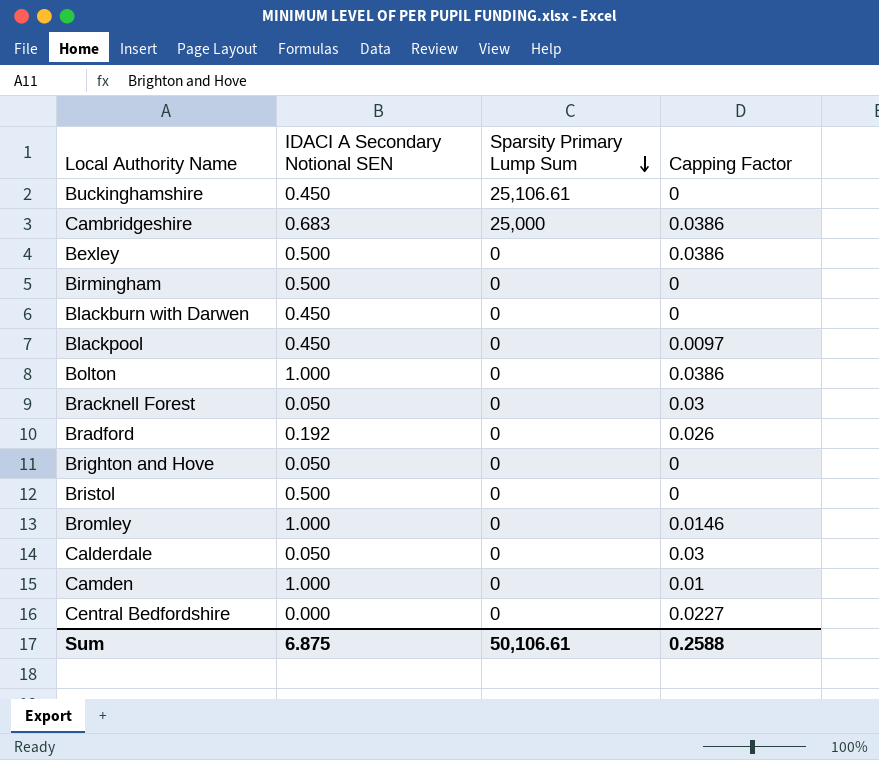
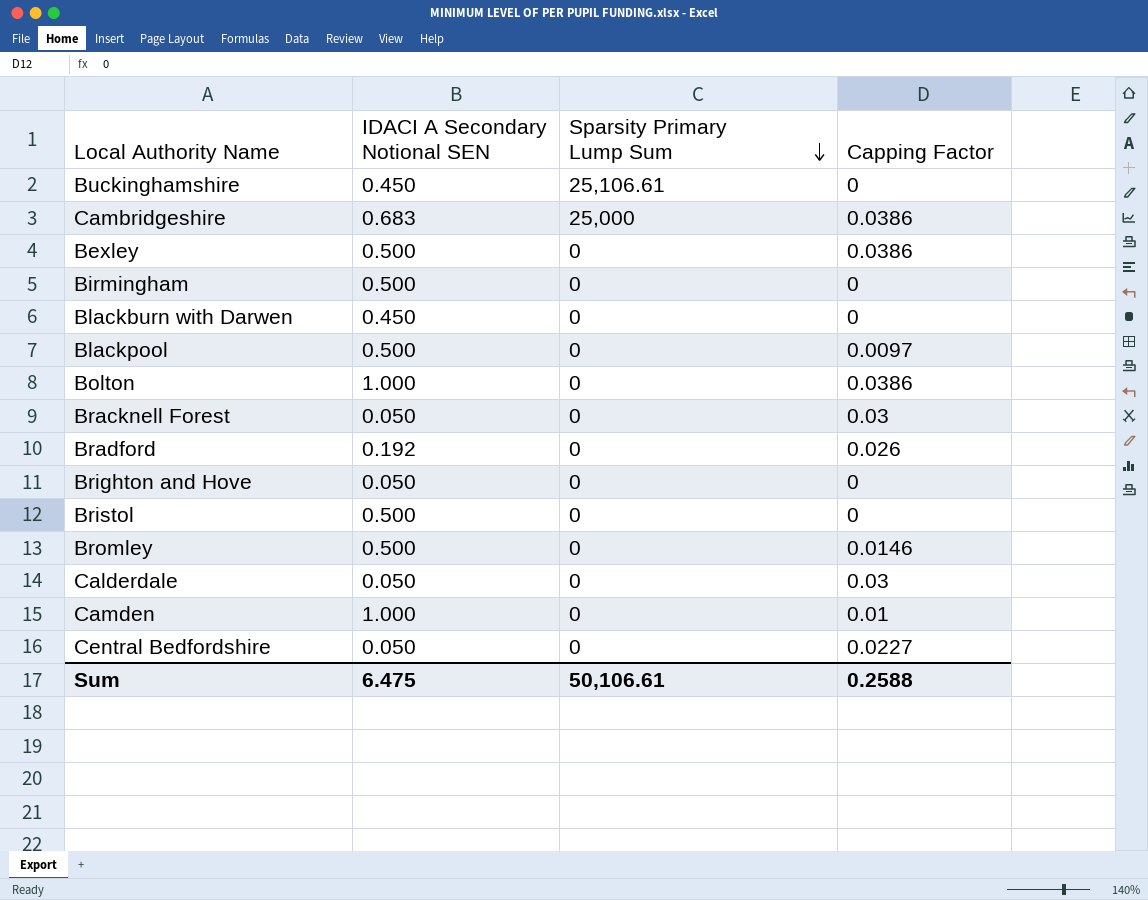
Blackpool | IDACI A Secondary Notional SEN: 0.450 -> 0.500
Bromley | IDACI A Secondary Notional SEN: 1.000 -> 0.500
Central Bedfordshire | IDACI A Secondary Notional SEN: 0.000 -> 0.050
Sum | IDACI A Secondary Notional SEN: 6.875 -> 6.475

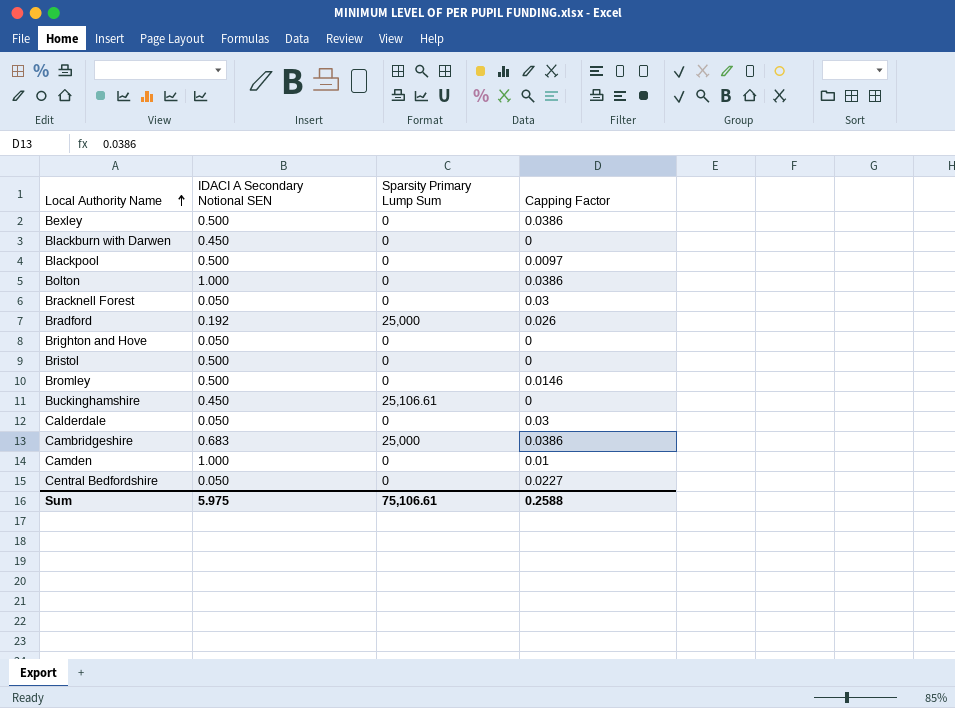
row order: Sparsity Primary Lump Sum descending -> Local Authority Name ascending
row Birmingham: 0.500 | 0 | 0 -> none
Bradford | Sparsity Primary Lump Sum: 0 -> 25,000
Sum | IDACI A Secondary Notional SEN: 6.475 -> 5.975
Sum | Sparsity Primary Lump Sum: 50,106.61 -> 75,106.61

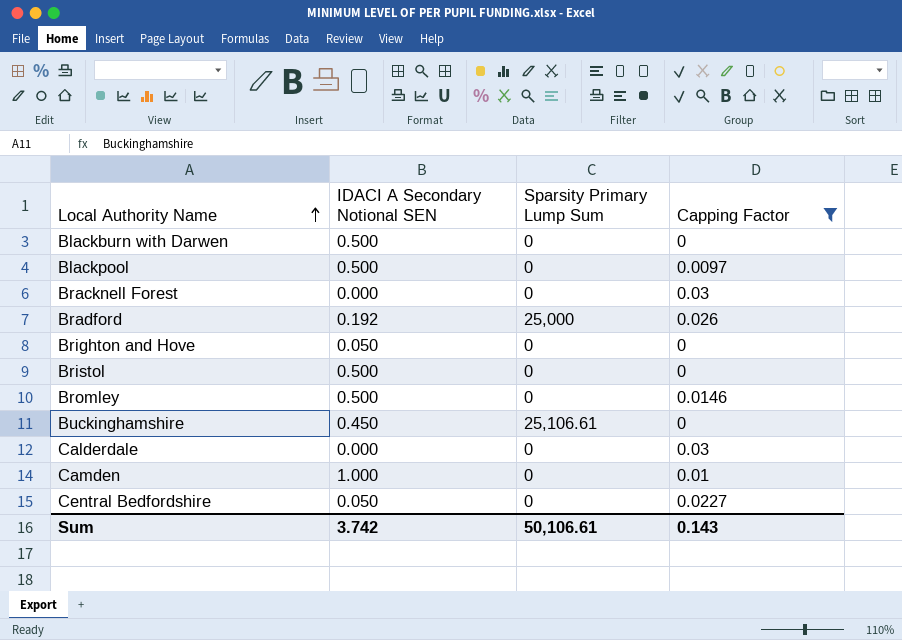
filter: none -> Capping Factor != 0.0386
Blackburn with Darwen | IDACI A Secondary Notional SEN: 0.450 -> 0.500
Bracknell Forest | IDACI A Secondary Notional SEN: 0.050 -> 0.000
Calderdale | IDACI A Secondary Notional SEN: 0.050 -> 0.000
Sum | IDACI A Secondary Notional SEN: 5.975 -> 3.742
Sum | Sparsity Primary Lump Sum: 75,106.61 -> 50,106.61
Sum | Capping Factor: 0.2588 -> 0.143

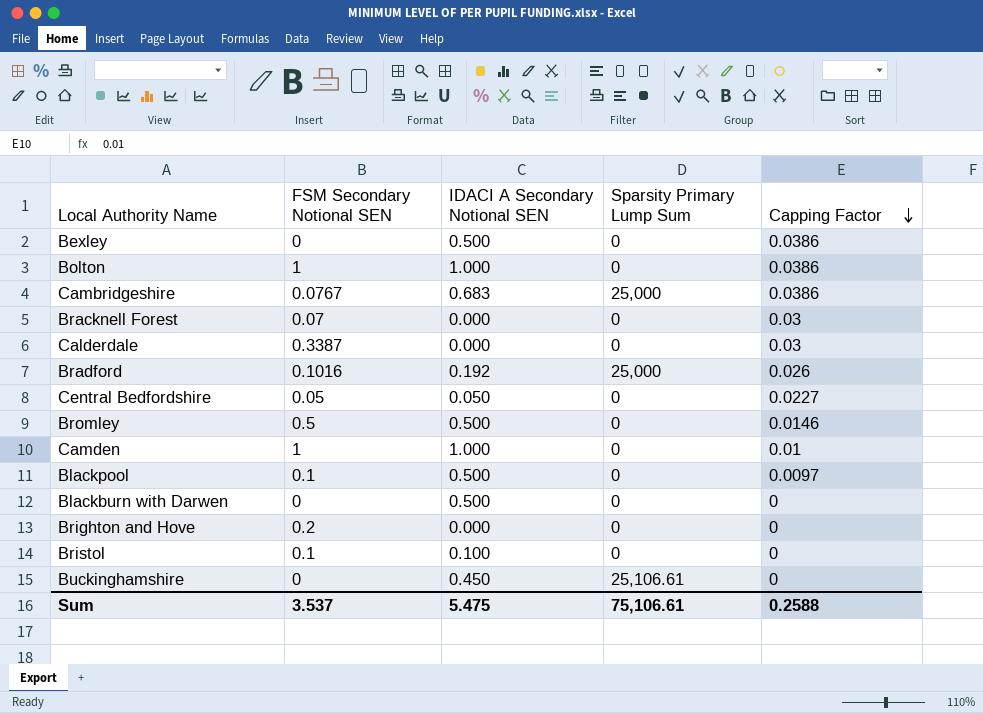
filter: Capping Factor != 0.0386 -> none
row order: Local Authority Name ascending -> Capping Factor descending
column FSM Secondary Notional SEN | position: none -> 2
Brighton and Hove | IDACI A Secondary Notional SEN: 0.050 -> 0.000
Bristol | IDACI A Secondary Notional SEN: 0.500 -> 0.100
Sum | IDACI A Secondary Notional SEN: 3.742 -> 5.475
Sum | Sparsity Primary Lump Sum: 50,106.61 -> 75,106.61
Sum | Capping Factor: 0.143 -> 0.2588

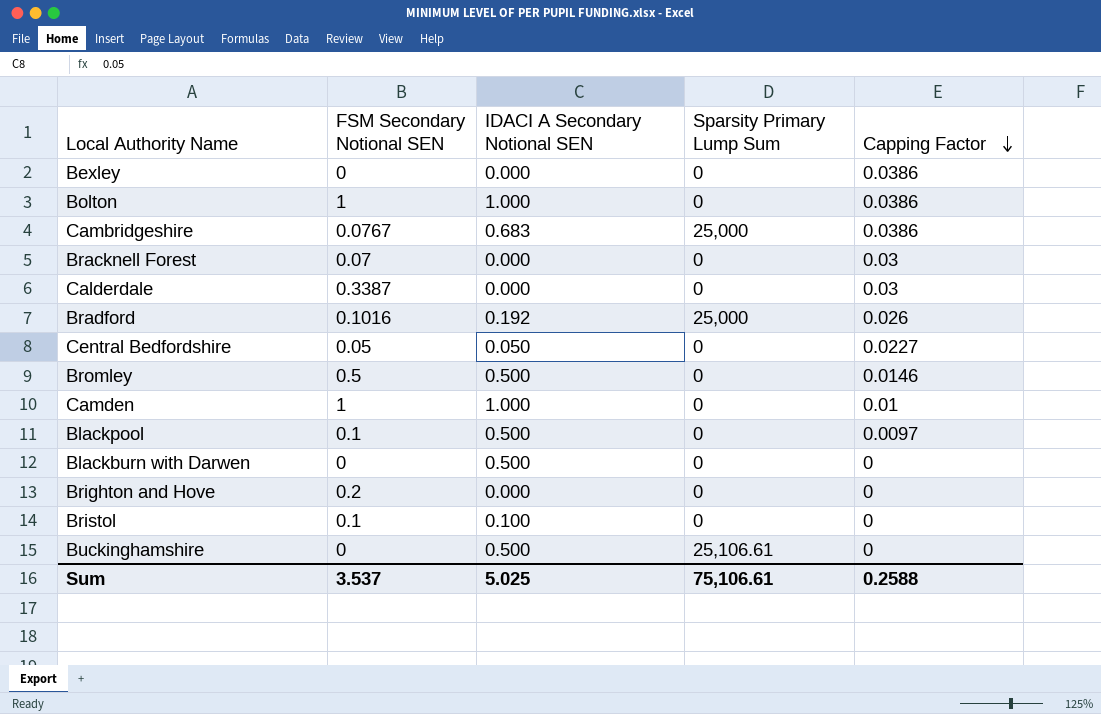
Bexley | IDACI A Secondary Notional SEN: 0.500 -> 0.000
Buckinghamshire | IDACI A Secondary Notional SEN: 0.450 -> 0.500
Sum | IDACI A Secondary Notional SEN: 5.475 -> 5.025

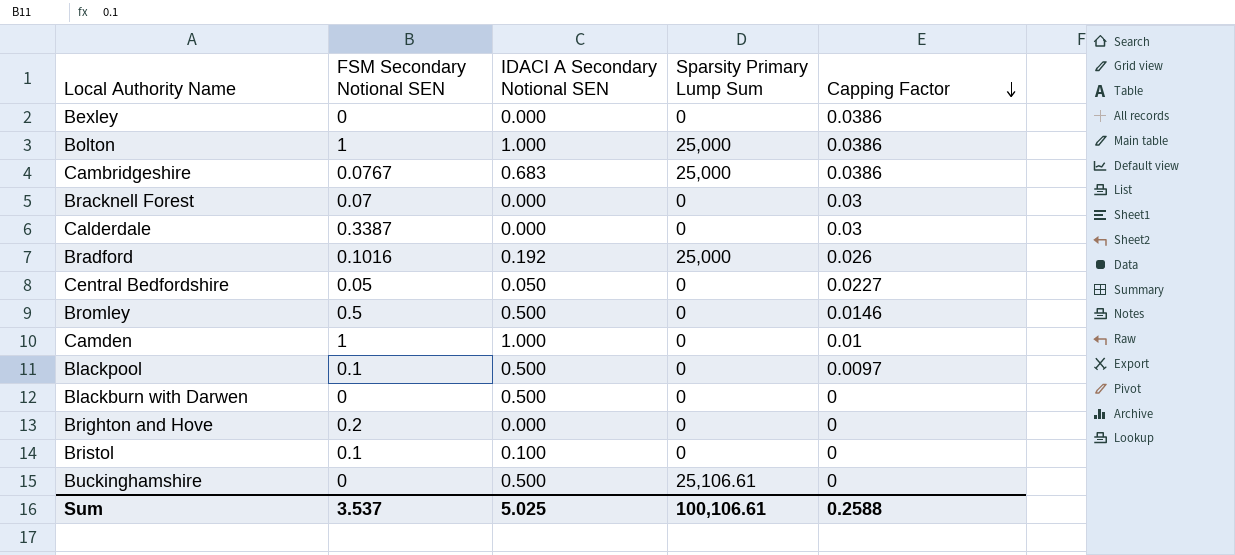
Bolton | Sparsity Primary Lump Sum: 0 -> 25,000
Sum | Sparsity Primary Lump Sum: 75,106.61 -> 100,106.61

